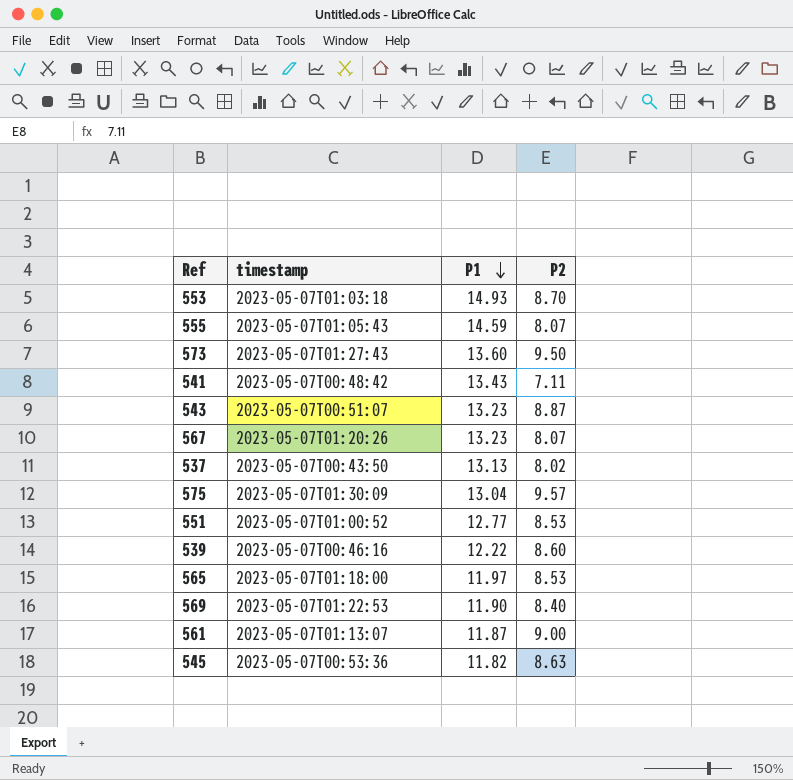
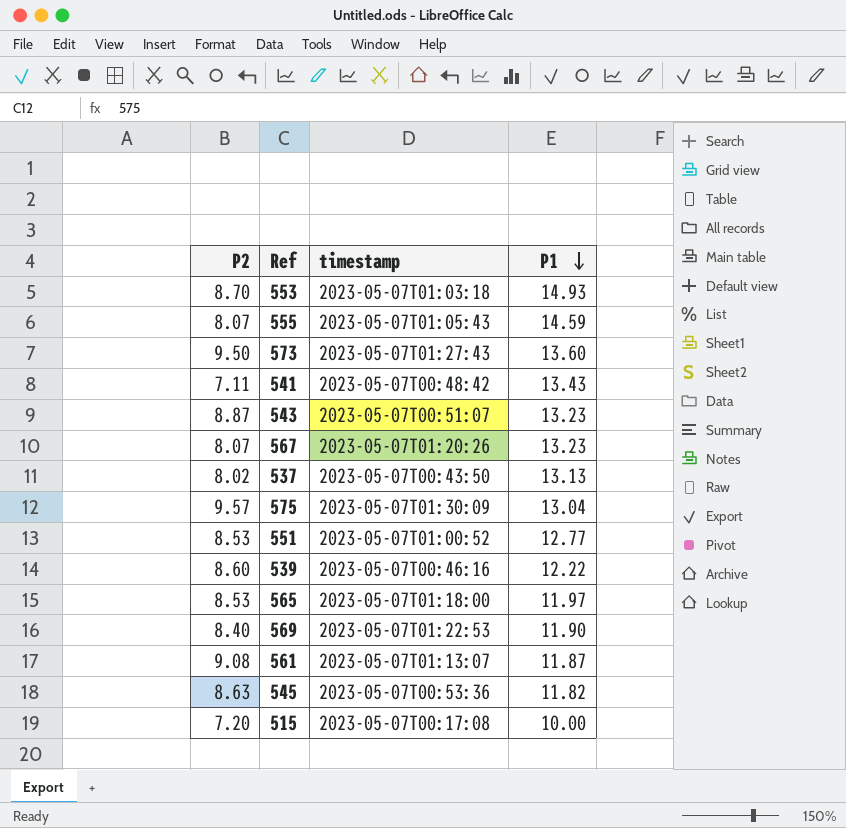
column P2 | position: 4 -> 1
561 | P2: 9.00 -> 9.08
row 515: none -> 7.20 | 2023-05-07T00:17:08 | 10.00

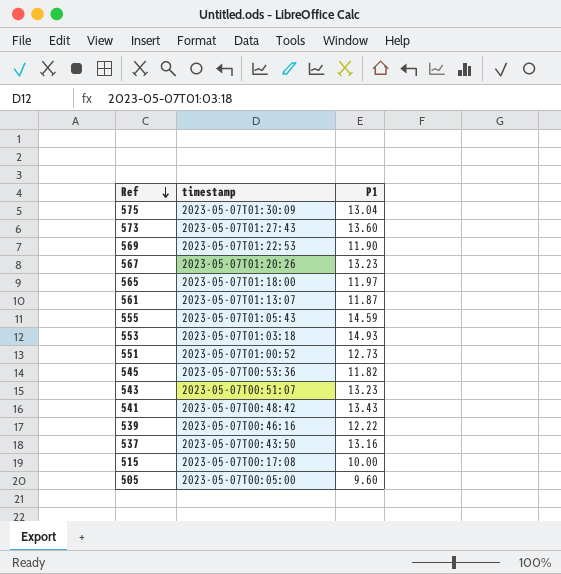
row order: P1 descending -> Ref descending
column P2 | position: 1 -> none
551 | P1: 12.77 -> 12.73
537 | P1: 13.13 -> 13.16
row 505: none -> 2023-05-07T00:05:00 | 9.60

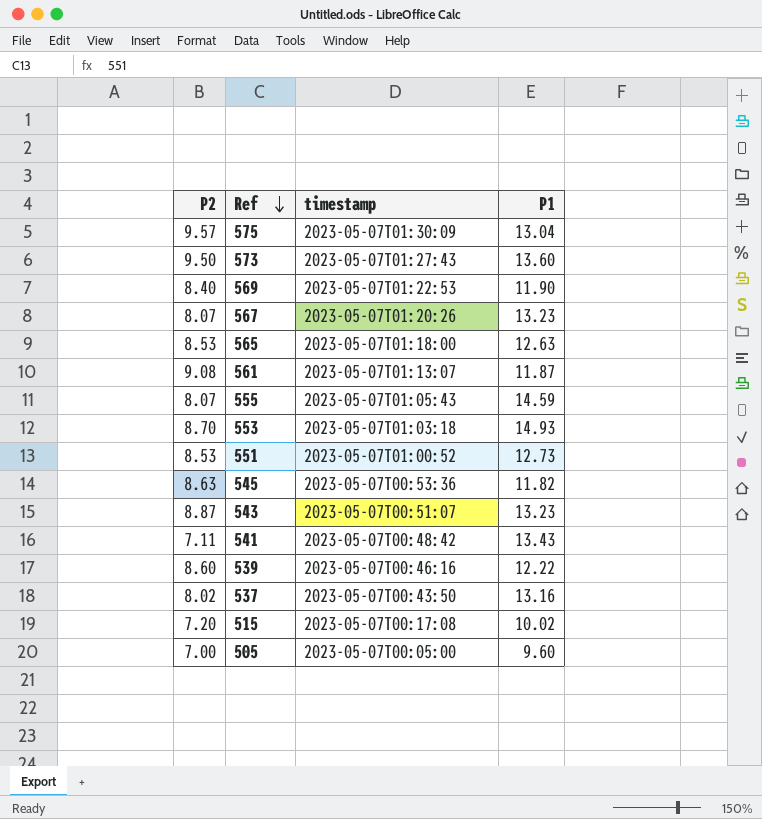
column P2 | position: none -> 1
565 | P1: 11.97 -> 12.63
515 | P1: 10.00 -> 10.02

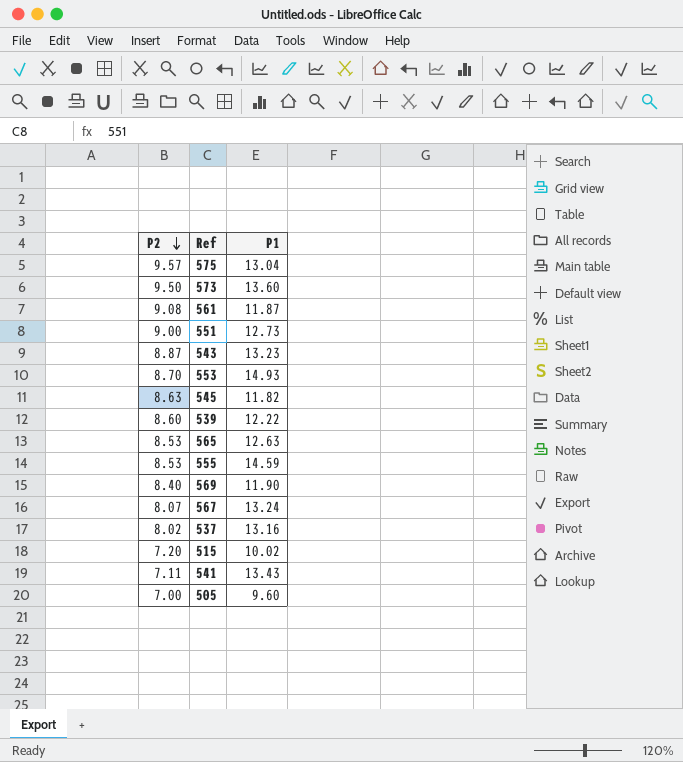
row order: Ref descending -> P2 descending
column timestamp | position: 3 -> none
551 | P2: 8.53 -> 9.00
555 | P2: 8.07 -> 8.53
567 | P1: 13.23 -> 13.24

